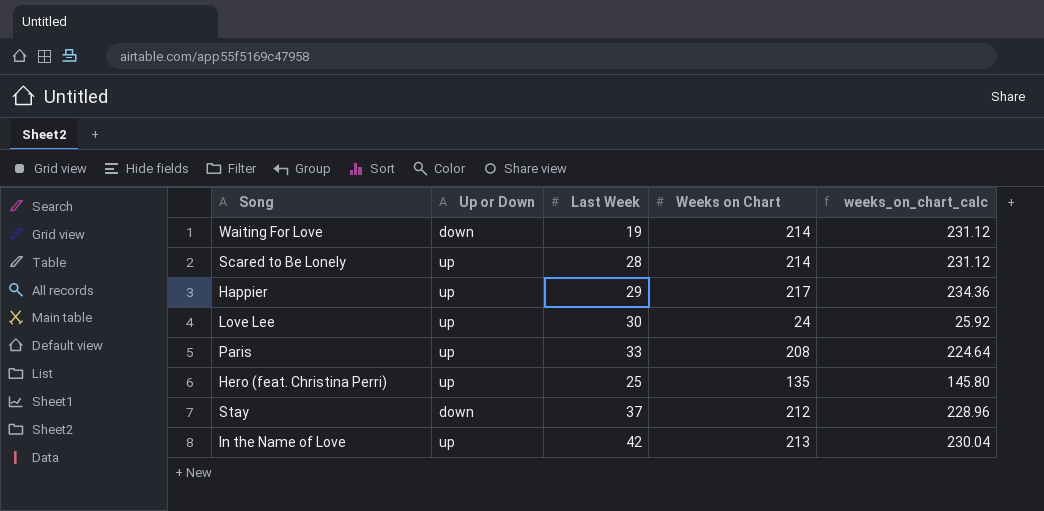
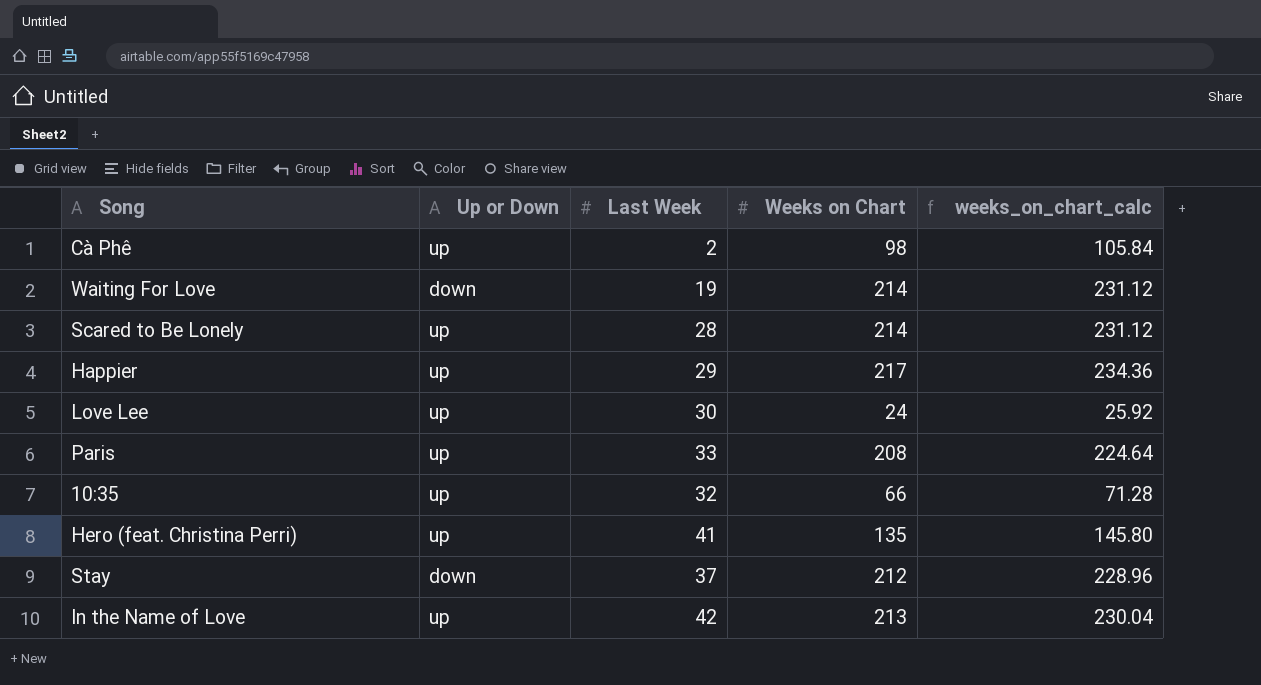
row Cà Phê: none -> up | 2 | 98 | 105.84
row 10:35: none -> up | 32 | 66 | 71.28
Hero (feat. Christina Perri) | Last Week: 25 -> 41

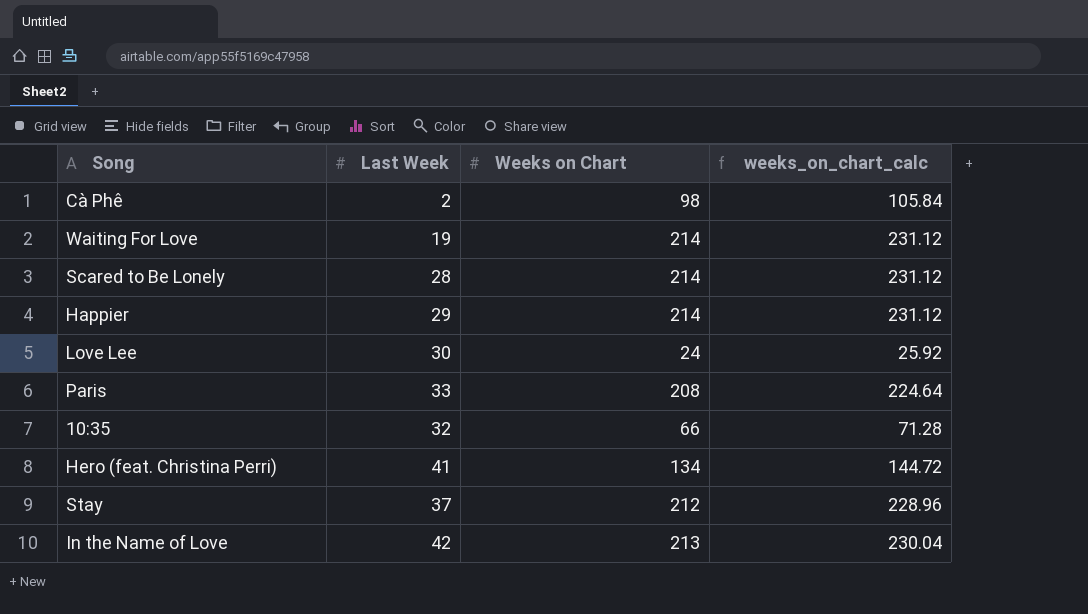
column Up or Down | position: 2 -> none
Happier | Weeks on Chart: 217 -> 214
Happier | weeks_on_chart_calc: 234.36 -> 231.12
Hero (feat. Christina Perri) | Weeks on Chart: 135 -> 134
Hero (feat. Christina Perri) | weeks_on_chart_calc: 145.80 -> 144.72

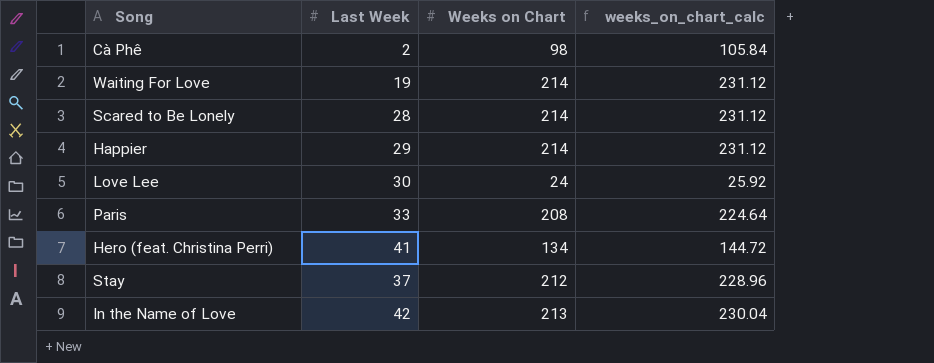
row 10:35: 32 | 66 | 71.28 -> none

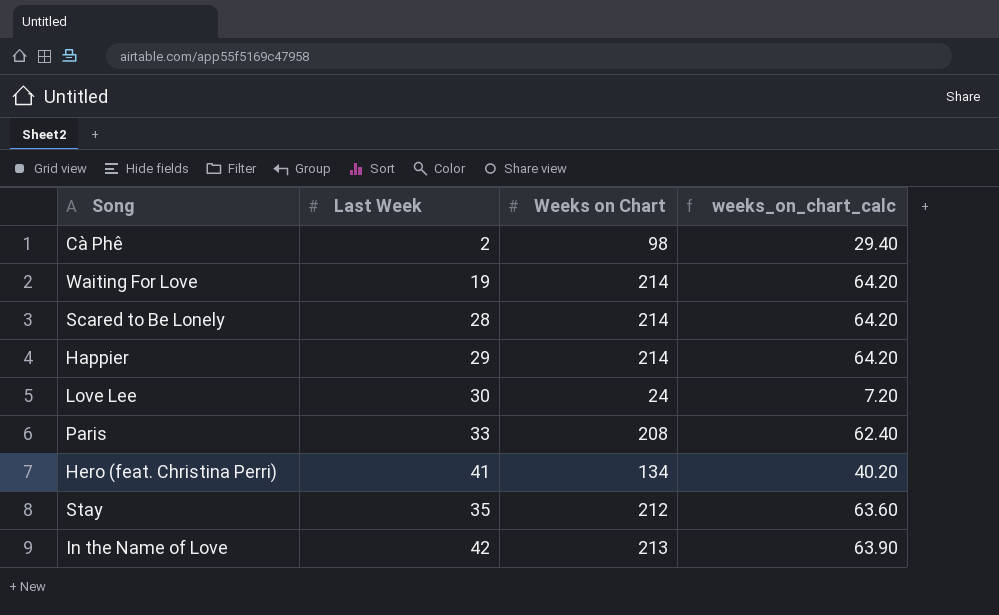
column weeks_on_chart_calc | formula: [Weeks on Chart] * 1.08 -> [Weeks on Chart] * 0.3
Stay | Last Week: 37 -> 35

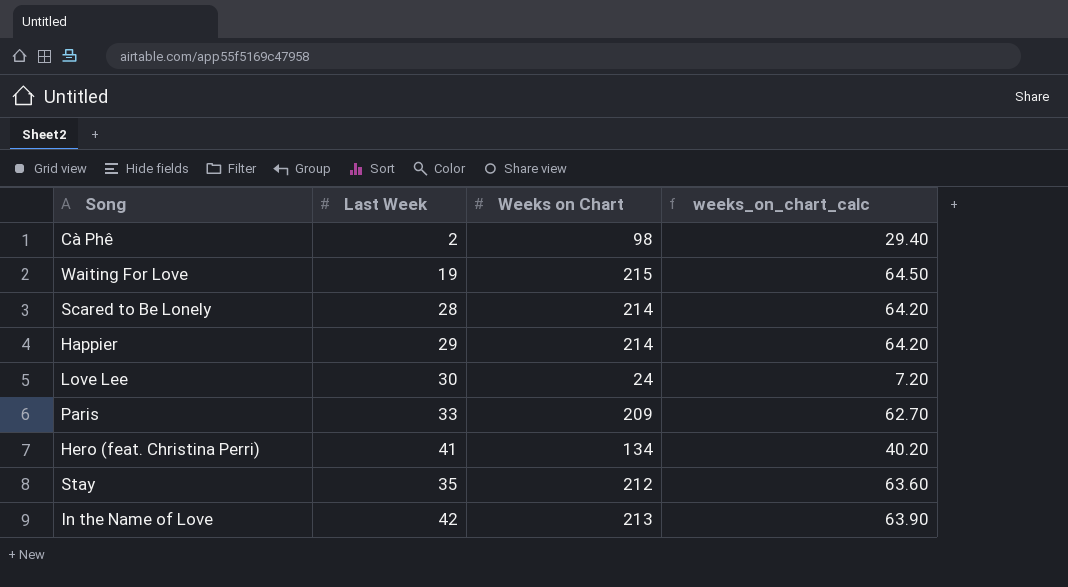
Waiting For Love | Weeks on Chart: 214 -> 215
Waiting For Love | weeks_on_chart_calc: 64.20 -> 64.50
Paris | Weeks on Chart: 208 -> 209
Paris | weeks_on_chart_calc: 62.40 -> 62.70

